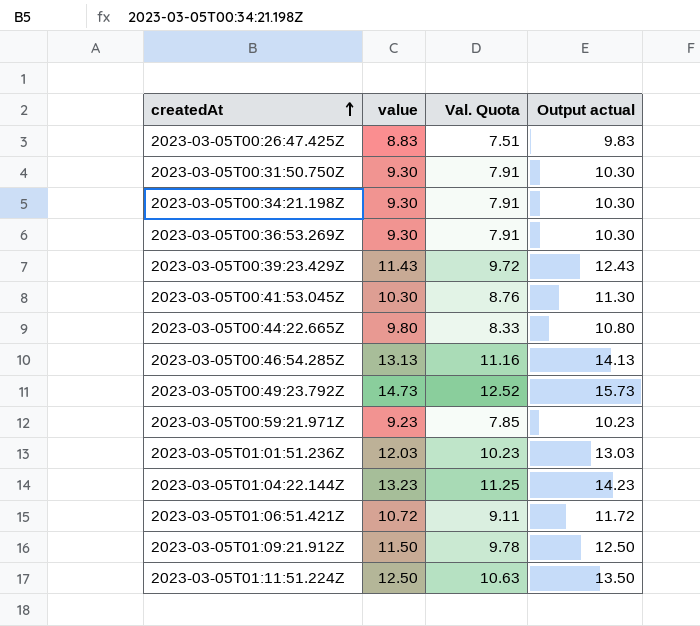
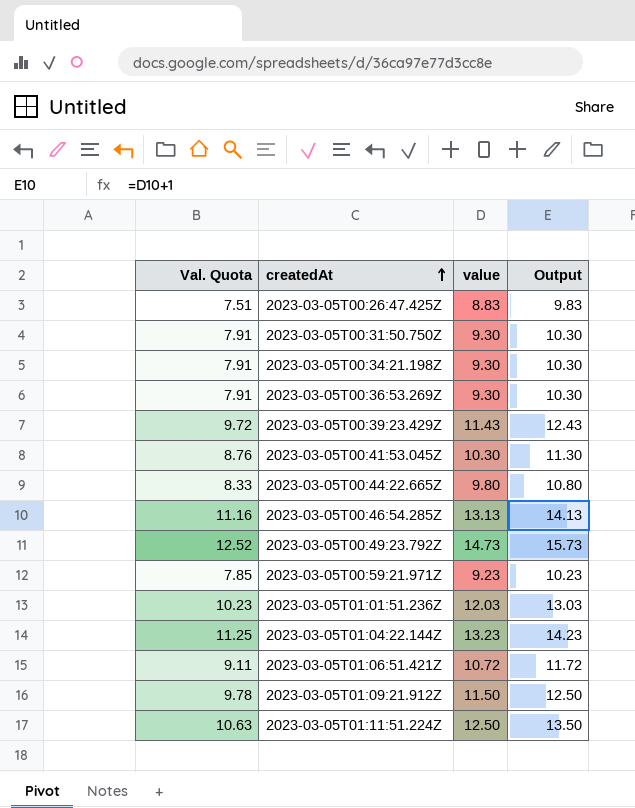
column Val. Quota | position: 3 -> 1
column name: Output actual -> Output

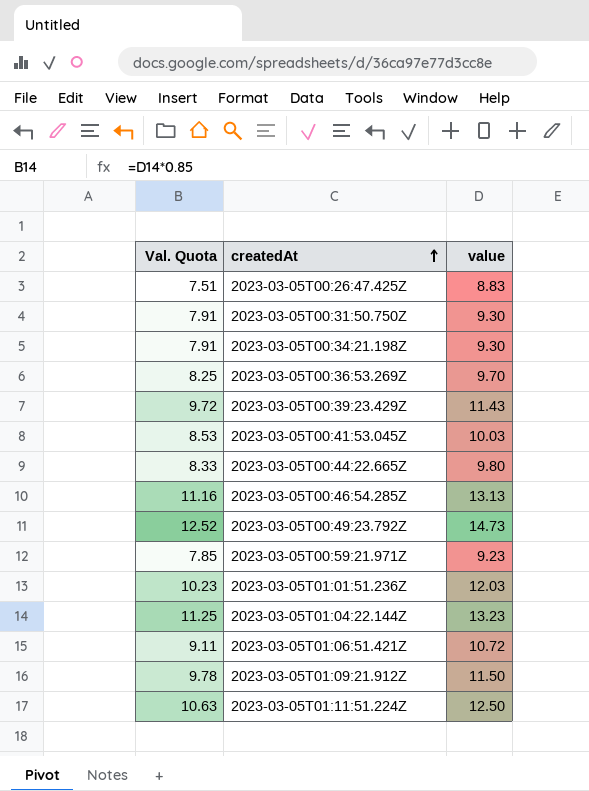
column Output | formula: [value] + 1 -> none
2023-03-05T00:36:53.269Z | Val. Quota: 7.91 -> 8.25
2023-03-05T00:36:53.269Z | value: 9.30 -> 9.70
2023-03-05T00:41:53.045Z | Val. Quota: 8.76 -> 8.53
2023-03-05T00:41:53.045Z | value: 10.30 -> 10.03

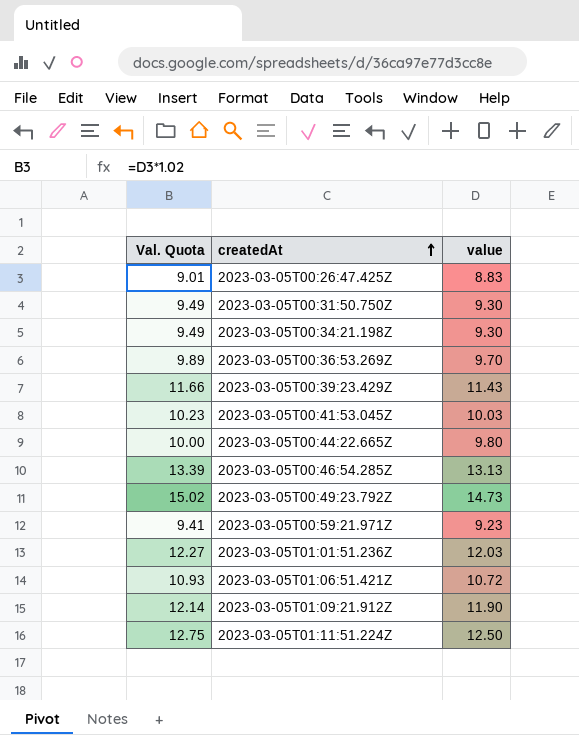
column Val. Quota | formula: [value] * 0.85 -> [value] * 1.02
row 2023-03-05T01:04:22.144Z: 11.25 | 13.23 -> none
2023-03-05T01:09:21.912Z | value: 11.50 -> 11.90

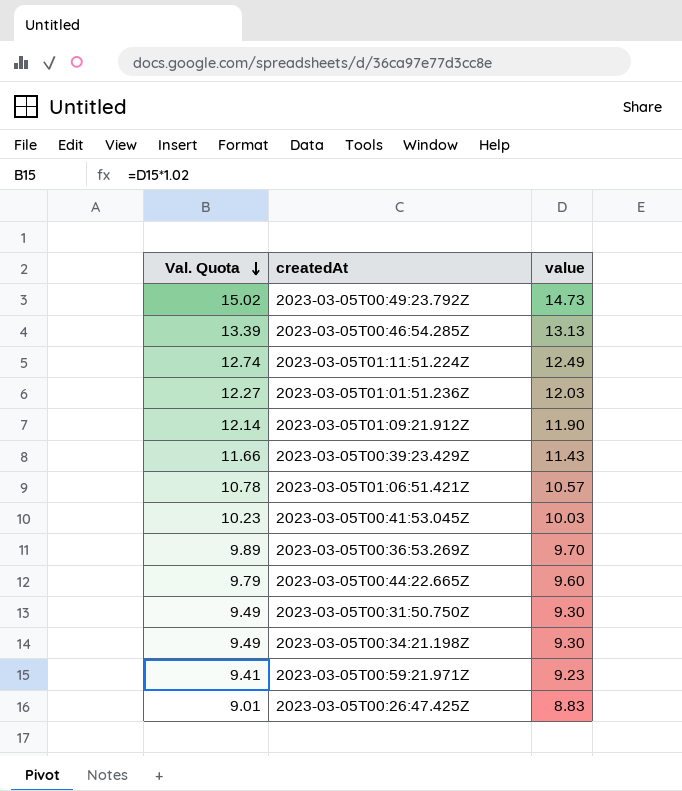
row order: createdAt ascending -> Val. Quota descending
2023-03-05T01:11:51.224Z | Val. Quota: 12.75 -> 12.74
2023-03-05T01:11:51.224Z | value: 12.50 -> 12.49
2023-03-05T01:06:51.421Z | Val. Quota: 10.93 -> 10.78
2023-03-05T01:06:51.421Z | value: 10.72 -> 10.57
2023-03-05T00:44:22.665Z | Val. Quota: 10.00 -> 9.79
2023-03-05T00:44:22.665Z | value: 9.80 -> 9.60

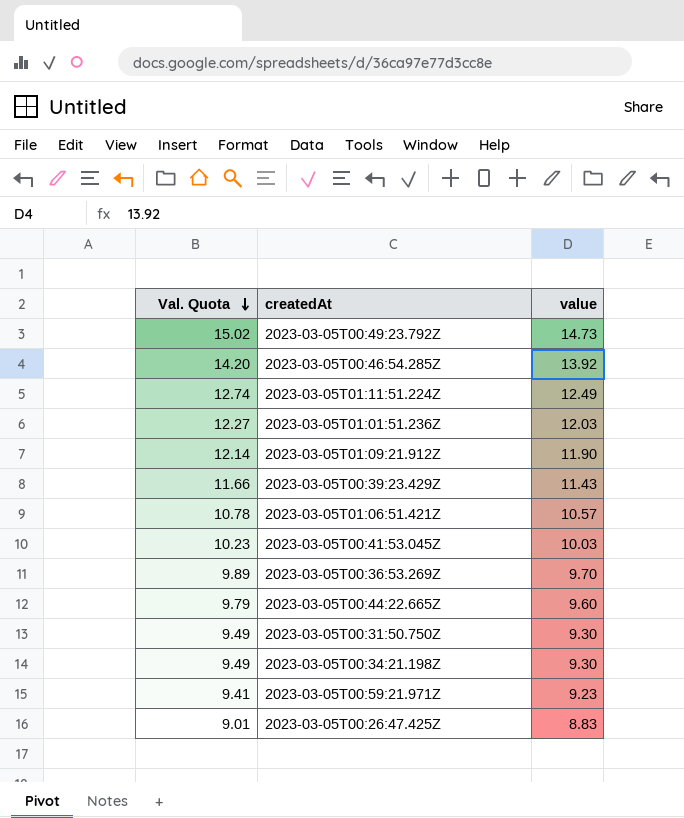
2023-03-05T00:46:54.285Z | Val. Quota: 13.39 -> 14.20
2023-03-05T00:46:54.285Z | value: 13.13 -> 13.92

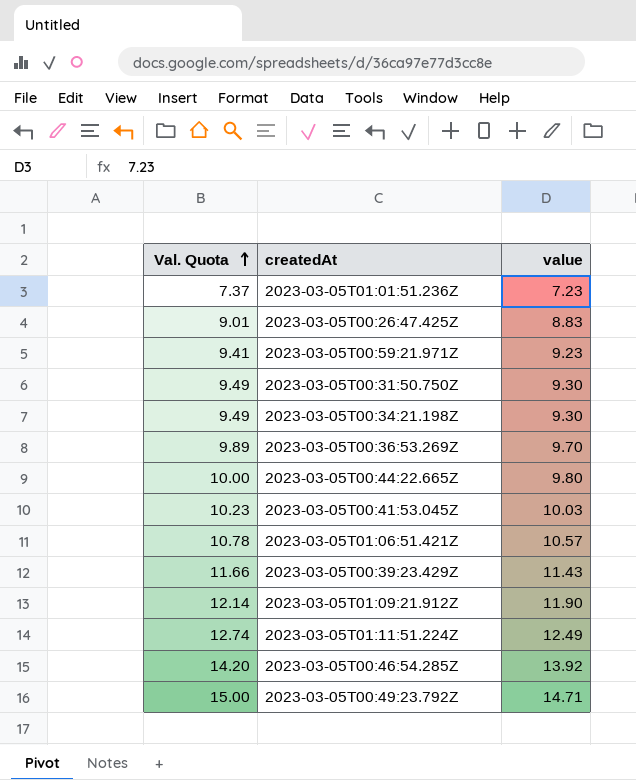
row order: Val. Quota descending -> Val. Quota ascending
2023-03-05T01:01:51.236Z | Val. Quota: 12.27 -> 7.37
2023-03-05T01:01:51.236Z | value: 12.03 -> 7.23
2023-03-05T00:44:22.665Z | Val. Quota: 9.79 -> 10.00
2023-03-05T00:44:22.665Z | value: 9.60 -> 9.80
2023-03-05T00:49:23.792Z | Val. Quota: 15.02 -> 15.00
2023-03-05T00:49:23.792Z | value: 14.73 -> 14.71

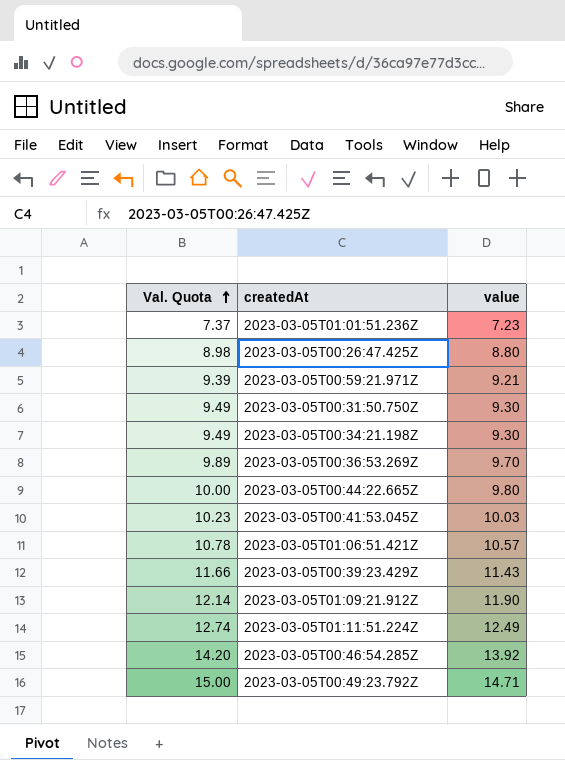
2023-03-05T00:26:47.425Z | Val. Quota: 9.01 -> 8.98
2023-03-05T00:26:47.425Z | value: 8.83 -> 8.80
2023-03-05T00:59:21.971Z | Val. Quota: 9.41 -> 9.39
2023-03-05T00:59:21.971Z | value: 9.23 -> 9.21

